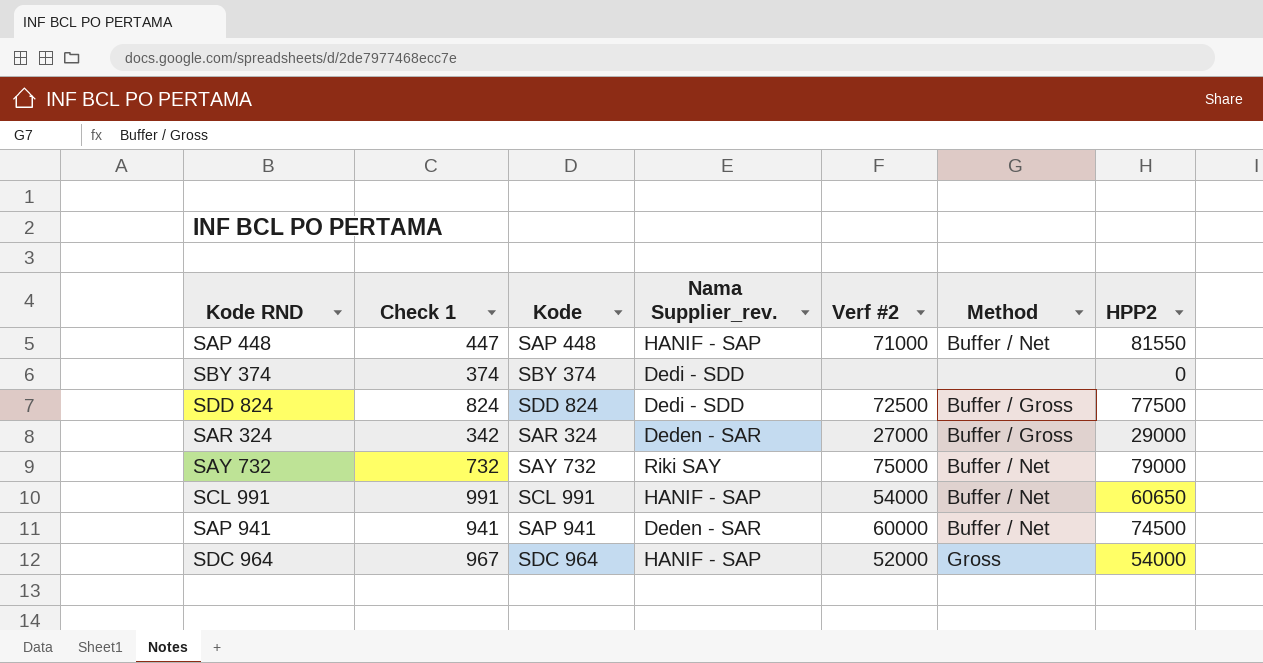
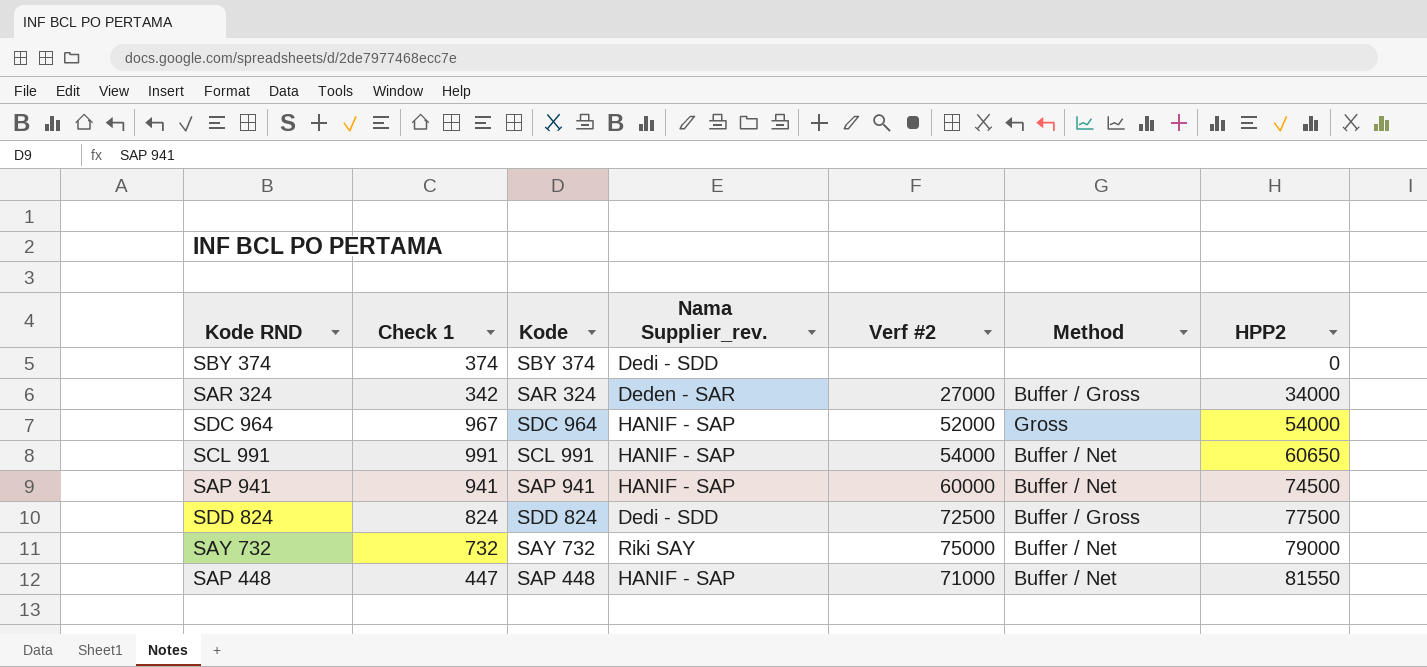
row order: none -> HPP2 ascending
SAR 324 | HPP2: 29000 -> 34000
SAP 941 | Nama Supplier_rev.: Deden - SAR -> HANIF - SAP

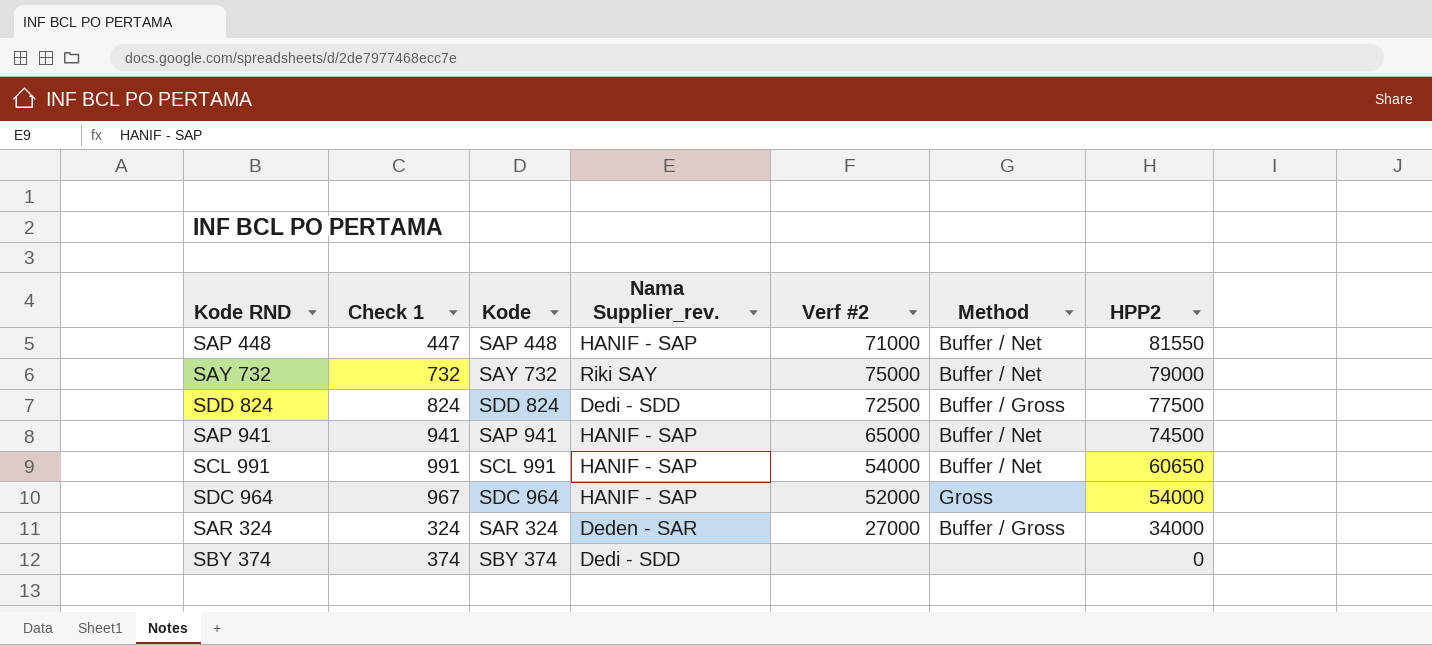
row order: HPP2 ascending -> HPP2 descending
SAP 941 | Verf #2: 60000 -> 65000
SAR 324 | Check 1: 342 -> 324

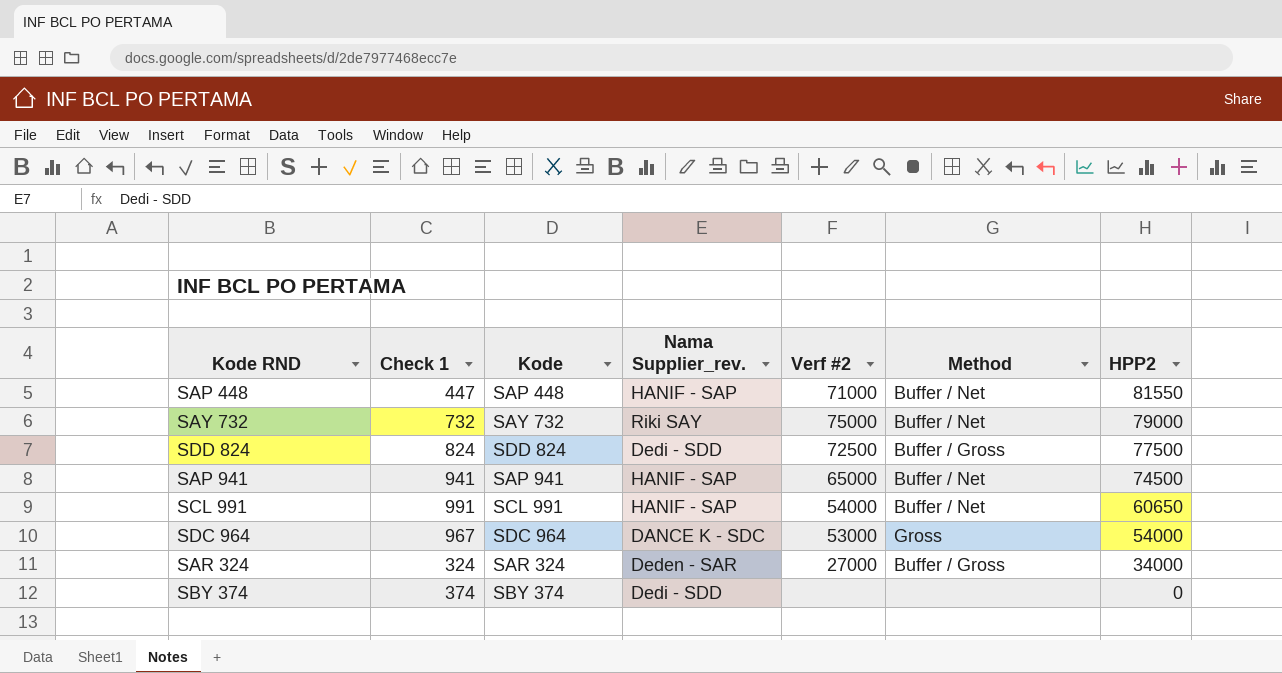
SDC 964 | Nama Supplier_rev.: HANIF - SAP -> DANCE K - SDC
SDC 964 | Verf #2: 52000 -> 53000

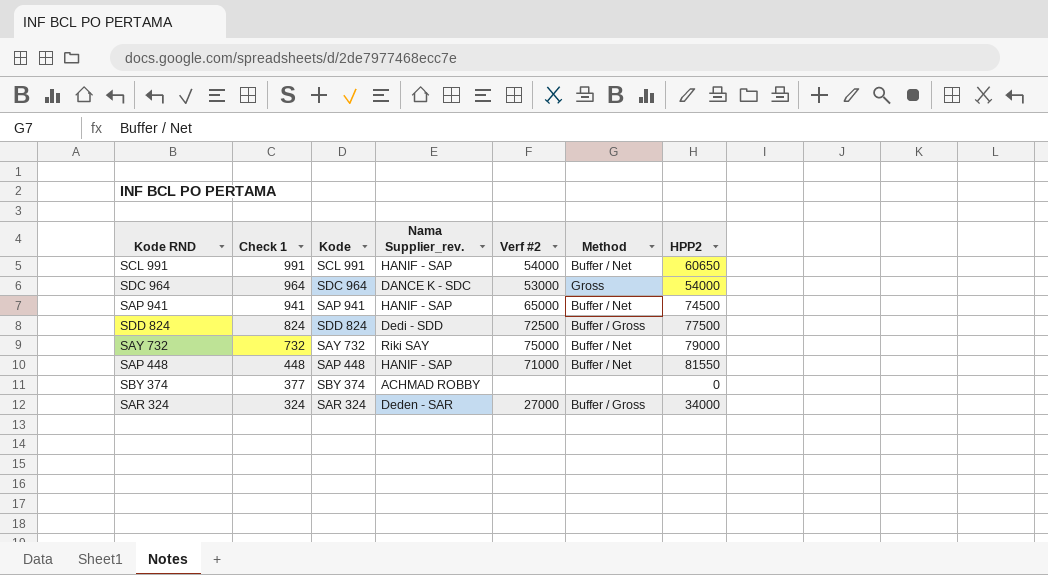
row order: HPP2 descending -> Check 1 descending
SDC 964 | Check 1: 967 -> 964
SAP 448 | Check 1: 447 -> 448
SBY 374 | Check 1: 374 -> 377
SBY 374 | Nama Supplier_rev.: Dedi - SDD -> ACHMAD ROBBY

